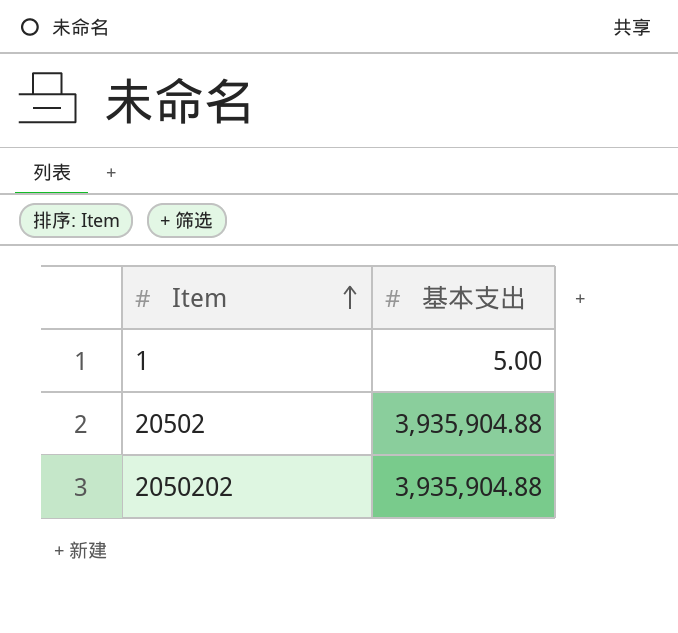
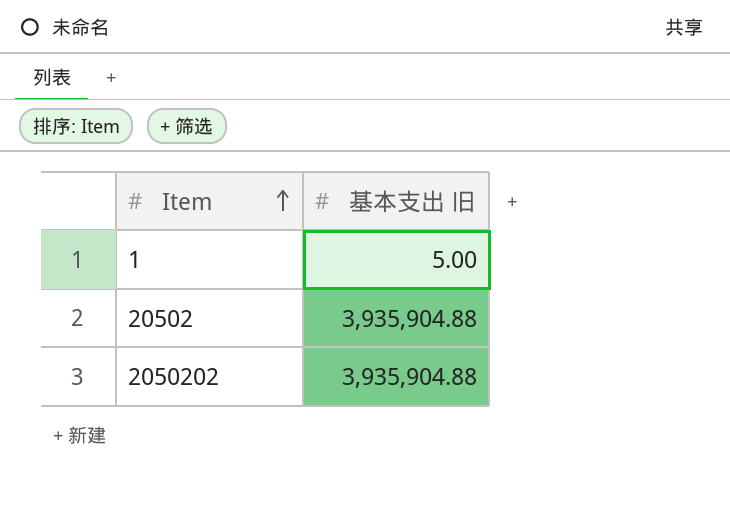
column name: 基本支出 -> 基本支出 旧

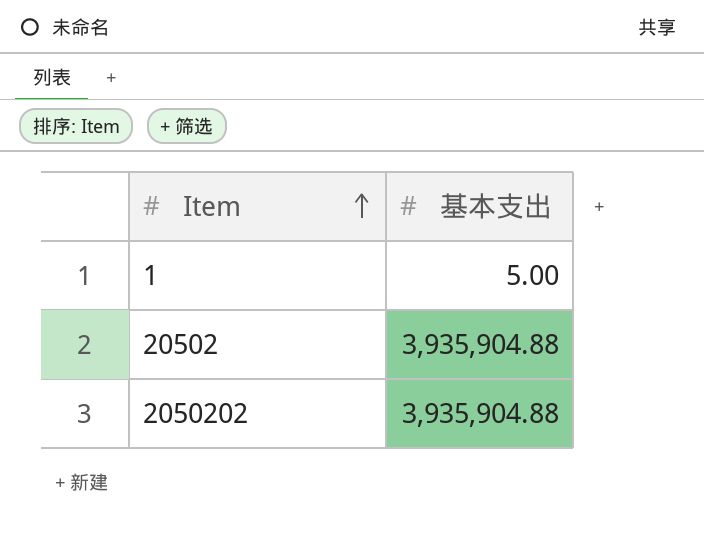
column name: 基本支出 旧 -> 基本支出

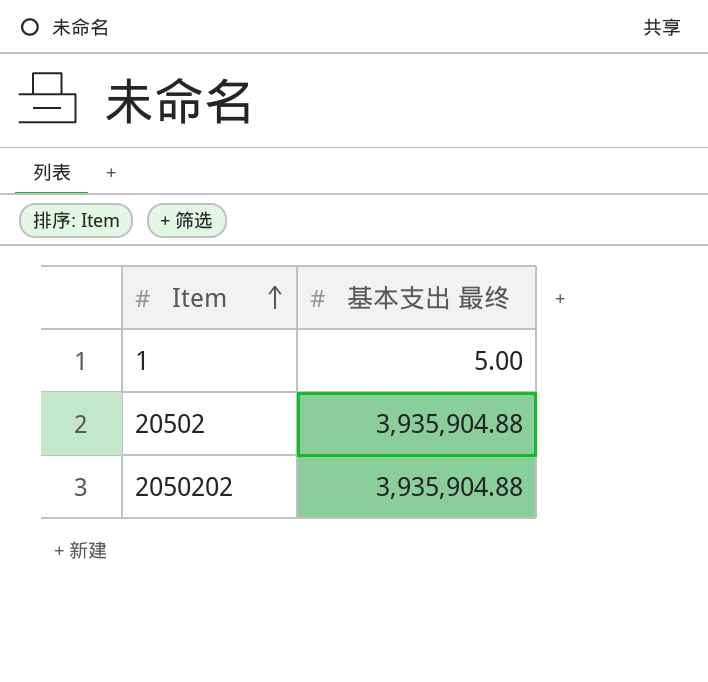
column name: 基本支出 -> 基本支出 最终

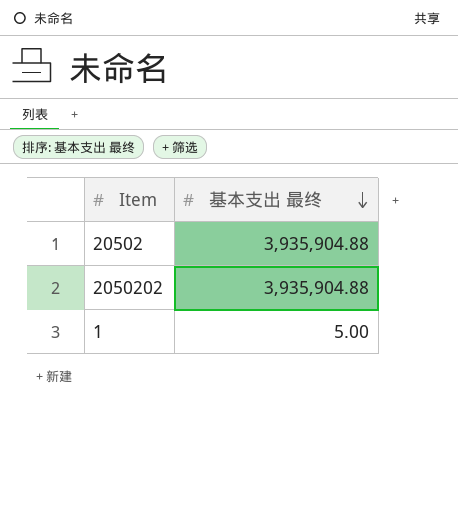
row order: Item ascending -> 基本支出 最终 descending

